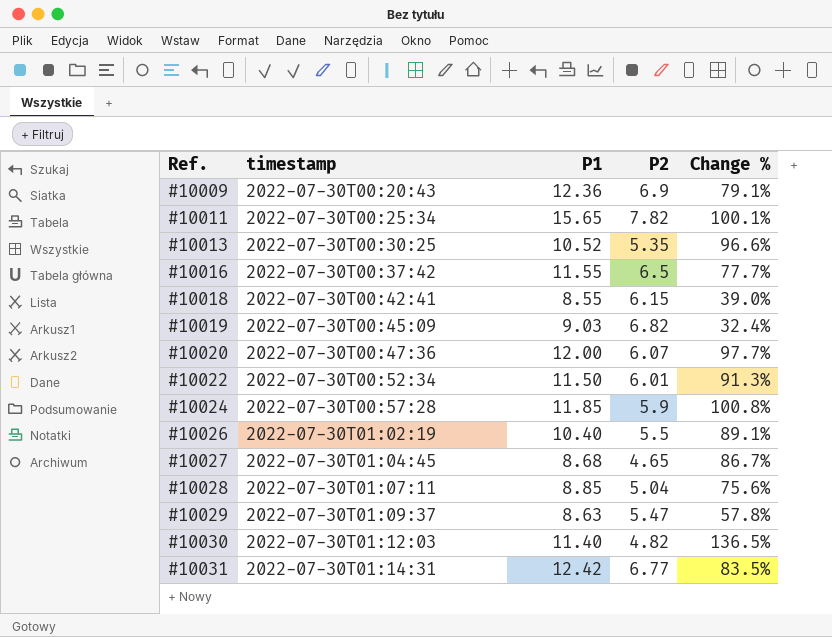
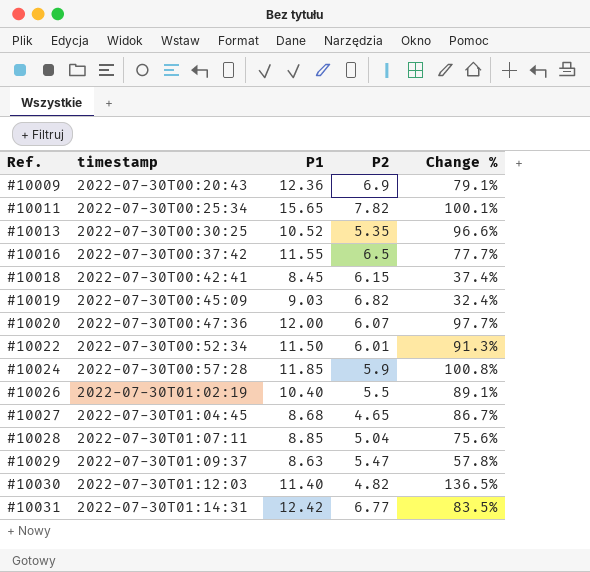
#10018 | P1: 8.55 -> 8.45
#10018 | Change %: 39.0% -> 37.4%

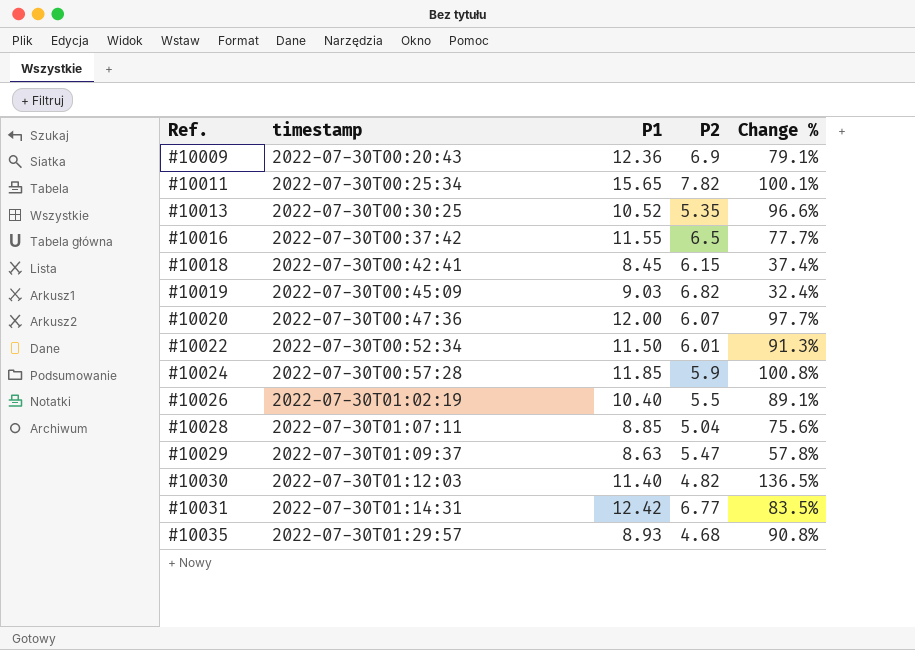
row #10027: 2022-07-30T01:04:45 | 8.68 | 4.65 | 86.7% -> none
row #10035: none -> 2022-07-30T01:29:57 | 8.93 | 4.68 | 90.8%

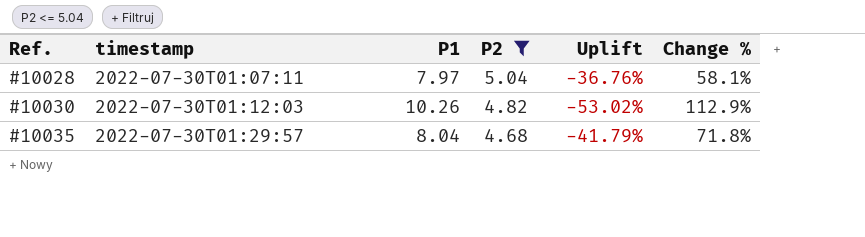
filter: none -> P2 <= 5.04
column Uplift | formula: none -> ([P2] - [P1]) / [P1]
#10028 | P1: 8.85 -> 7.97
#10028 | Change %: 75.6% -> 58.1%
#10030 | P1: 11.40 -> 10.26
#10030 | Change %: 136.5% -> 112.9%
#10035 | P1: 8.93 -> 8.04
#10035 | Change %: 90.8% -> 71.8%

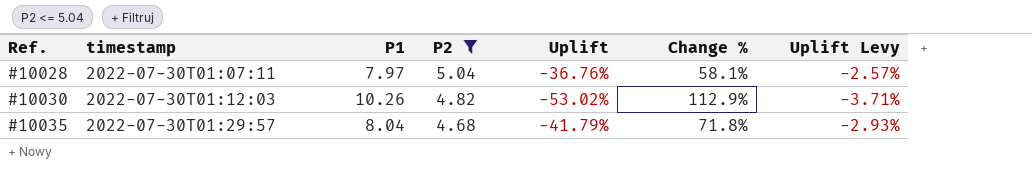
column Uplift Levy | formula: none -> [Uplift] * 0.07

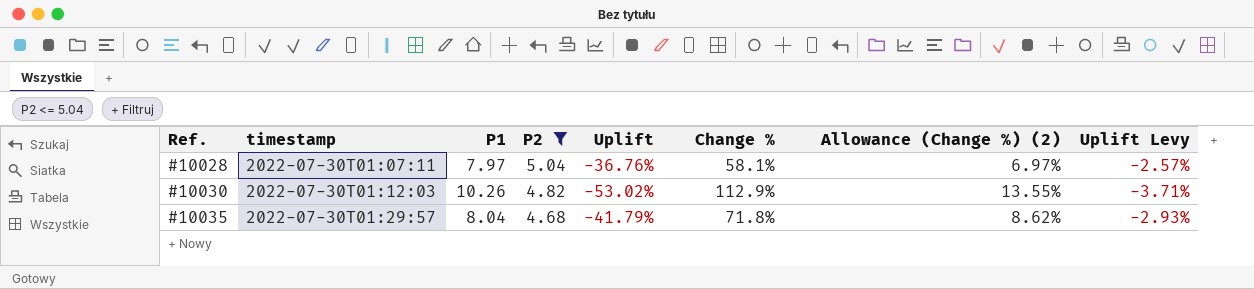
column Allowance (Change %) (2) | formula: none -> [Change %] * 0.12

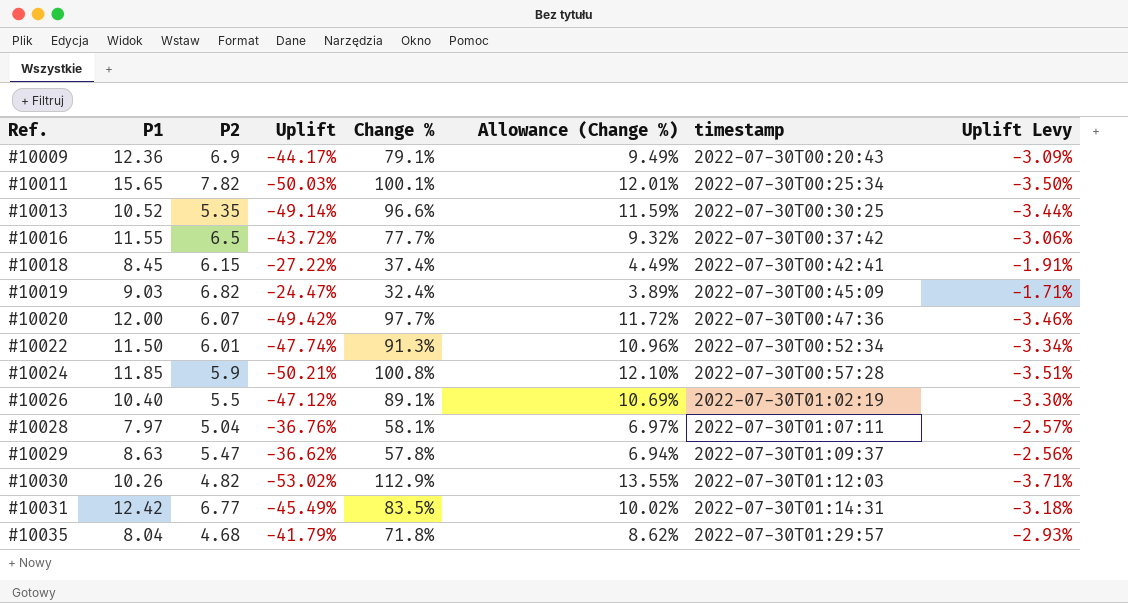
filter: P2 <= 5.04 -> none
column name: Allowance (Change %) (2) -> Allowance (Change %)
column timestamp | position: 2 -> 7

